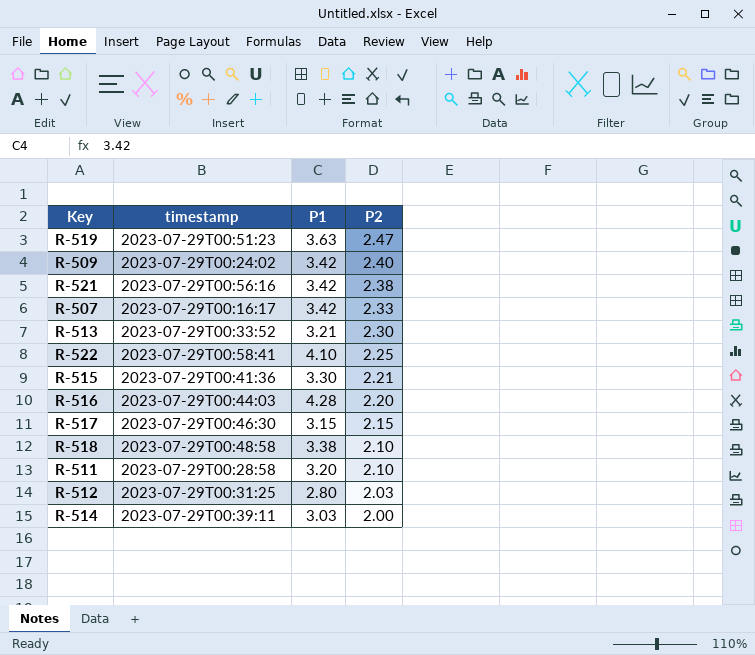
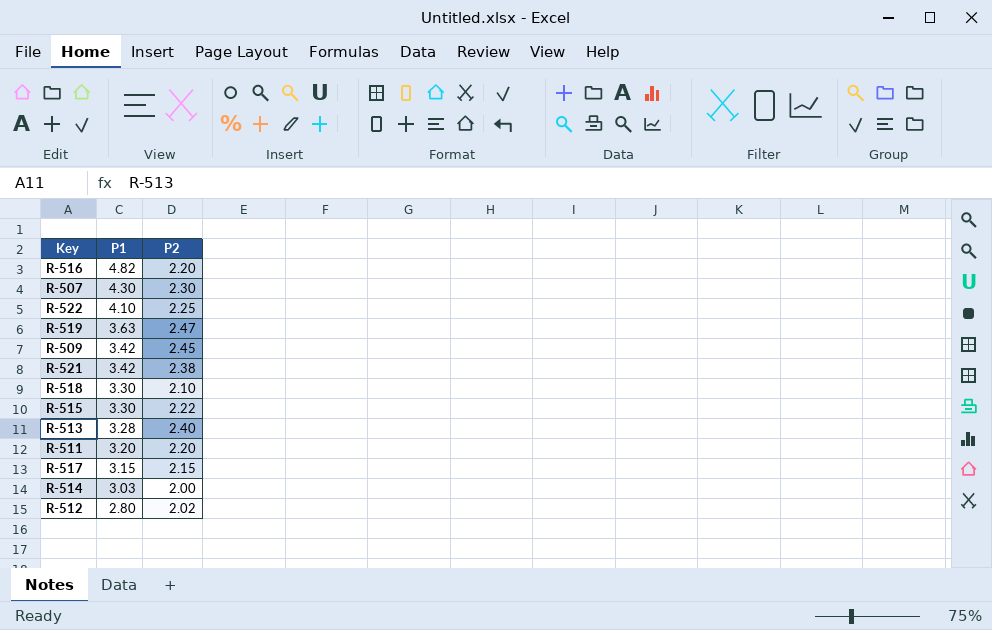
row order: P2 descending -> P1 descending
column timestamp | position: 2 -> none
R-516 | P1: 4.28 -> 4.82
R-507 | P1: 3.42 -> 4.30
R-507 | P2: 2.33 -> 2.30
R-509 | P2: 2.40 -> 2.45
R-518 | P1: 3.38 -> 3.30
R-515 | P2: 2.21 -> 2.22
R-513 | P1: 3.21 -> 3.28
R-513 | P2: 2.30 -> 2.40
R-511 | P2: 2.10 -> 2.20
R-512 | P2: 2.03 -> 2.02

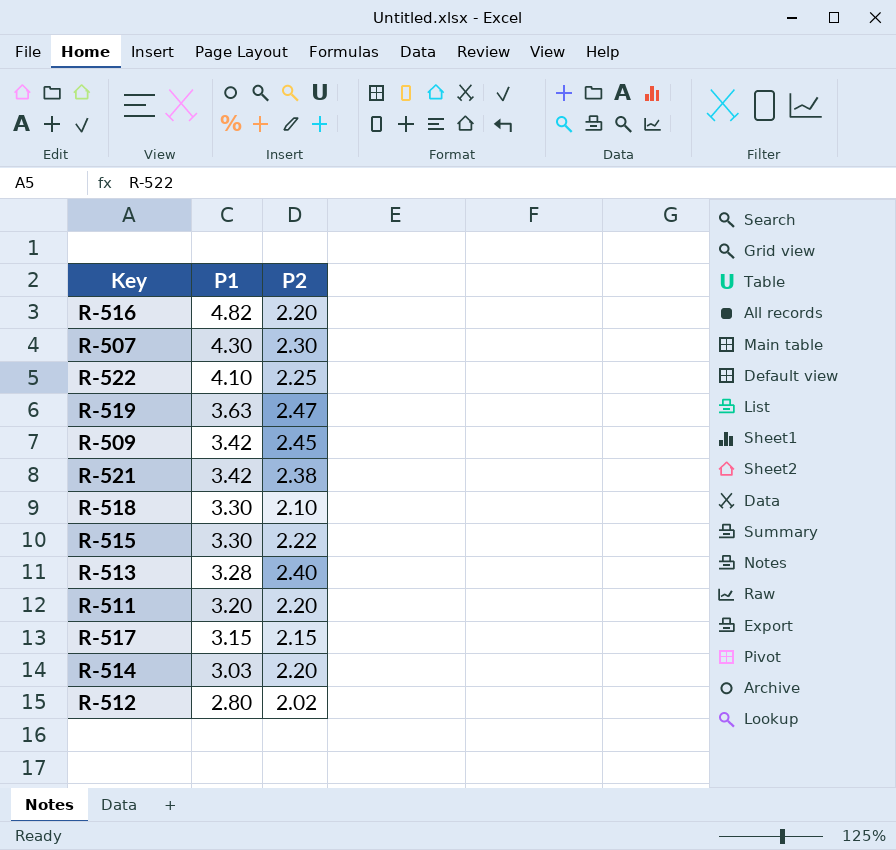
R-514 | P2: 2.00 -> 2.20

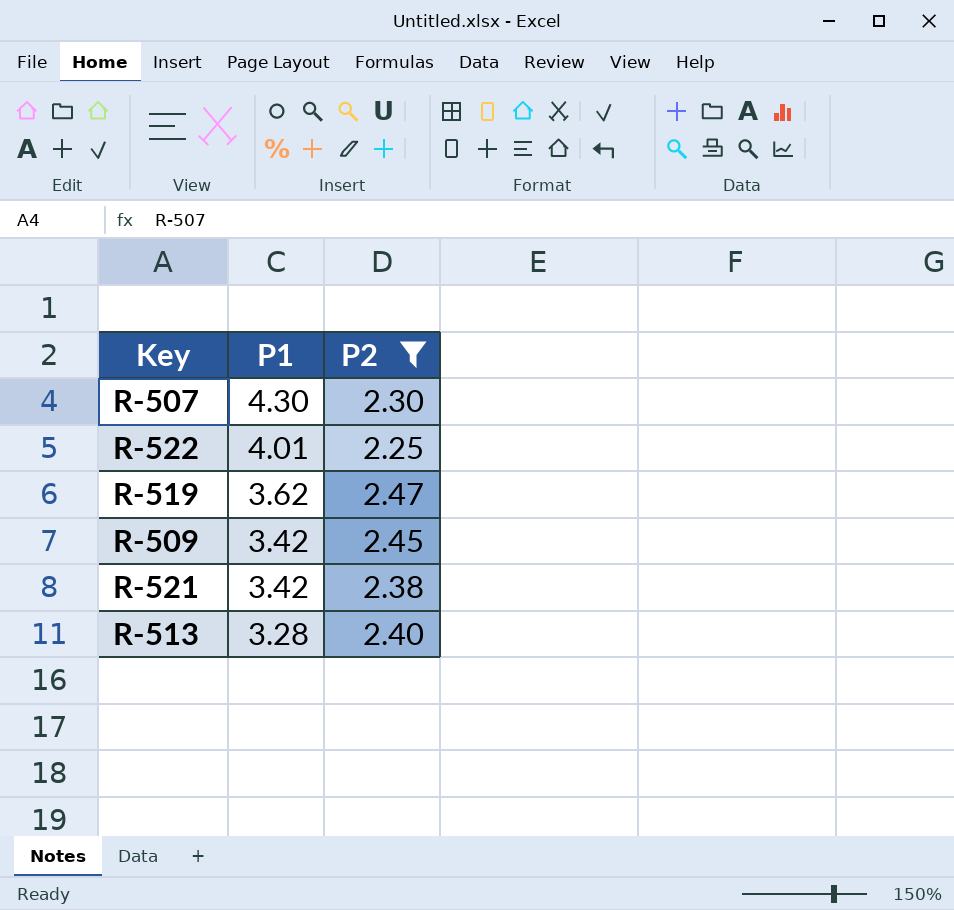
filter: none -> P2 >= 2.25
R-522 | P1: 4.10 -> 4.01
R-519 | P1: 3.63 -> 3.62

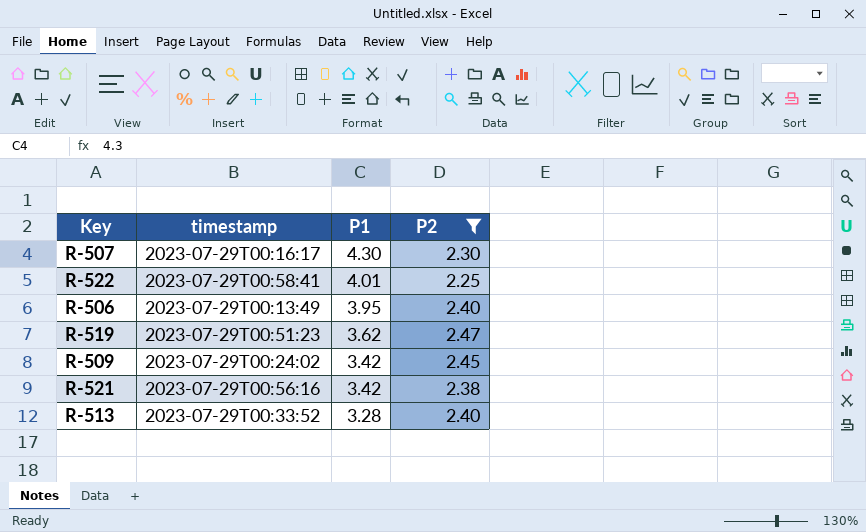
column timestamp | position: none -> 2
row R-506: none -> 2023-07-29T00:13:49 | 3.95 | 2.40

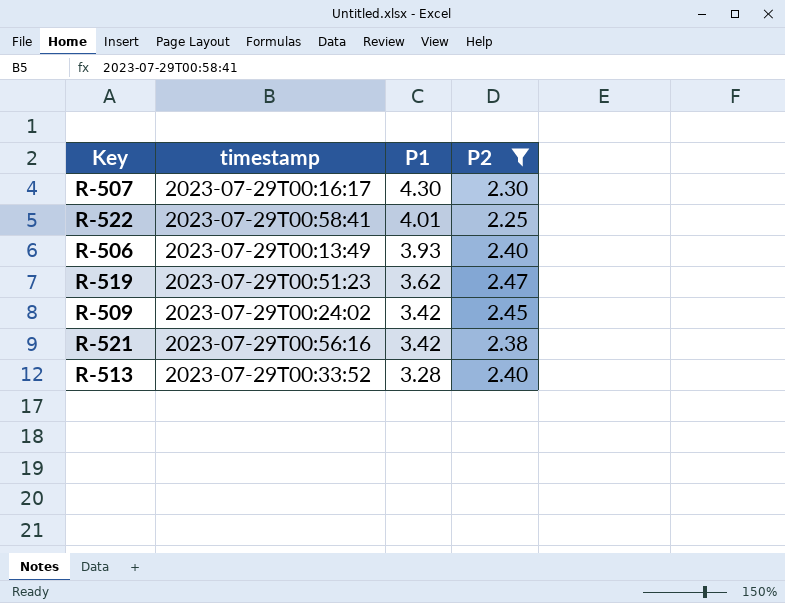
R-506 | P1: 3.95 -> 3.93

